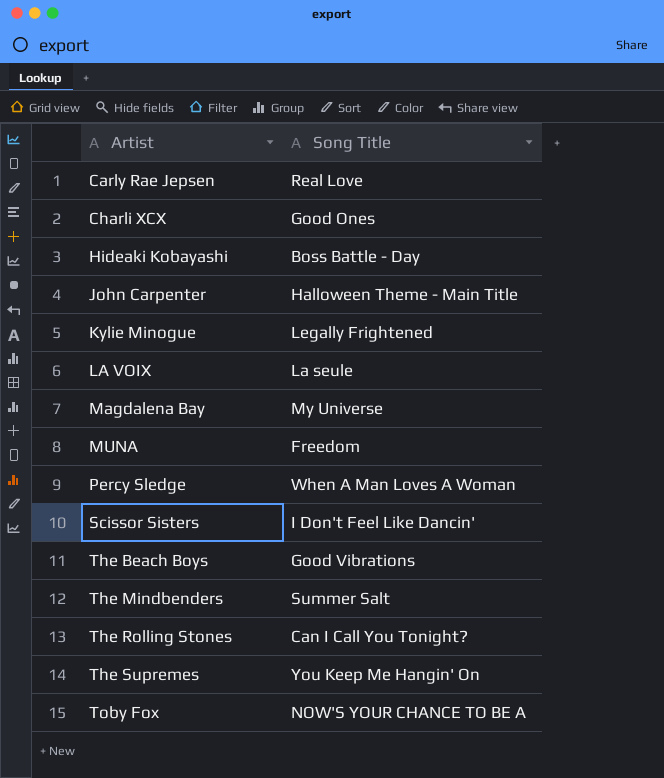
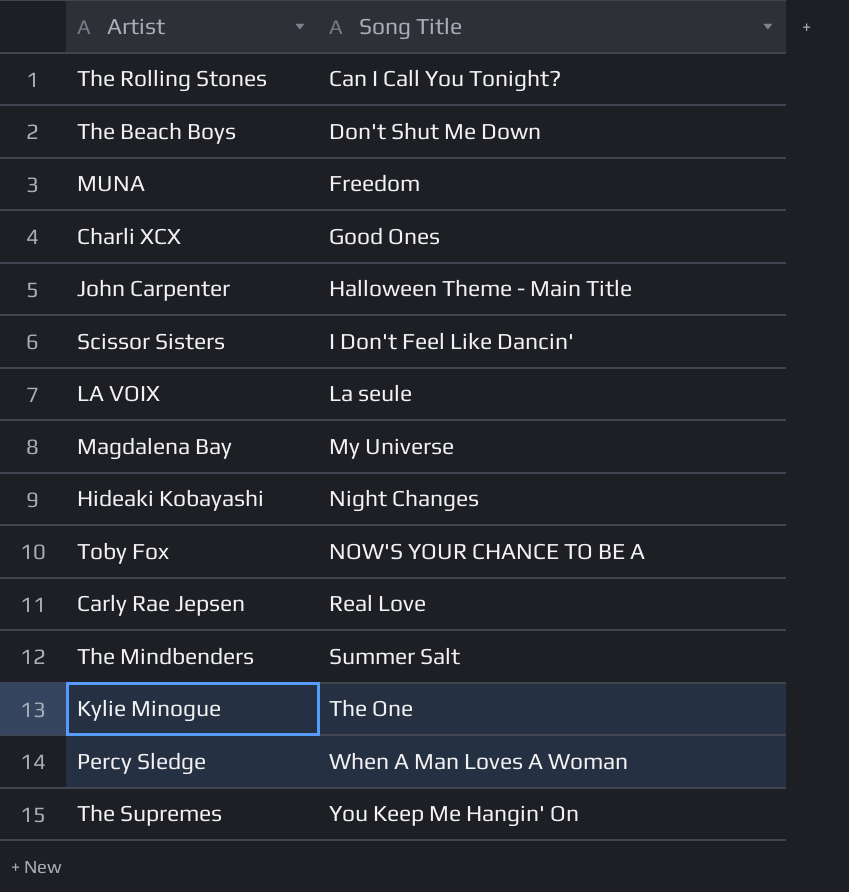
row order: Artist ascending -> Song Title ascending
The Beach Boys | Song Title: Good Vibrations -> Don't Shut Me Down
Hideaki Kobayashi | Song Title: Boss Battle - Day -> Night Changes
Kylie Minogue | Song Title: Legally Frightened -> The One

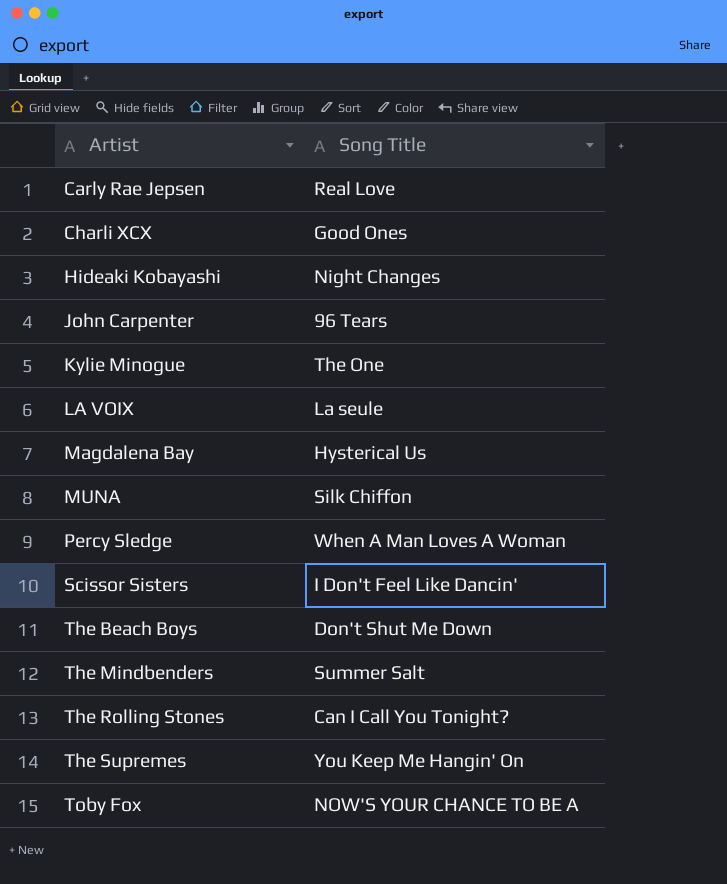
row order: Song Title ascending -> Artist ascending
John Carpenter | Song Title: Halloween Theme - Main Title -> 96 Tears
Magdalena Bay | Song Title: My Universe -> Hysterical Us
MUNA | Song Title: Freedom -> Silk Chiffon

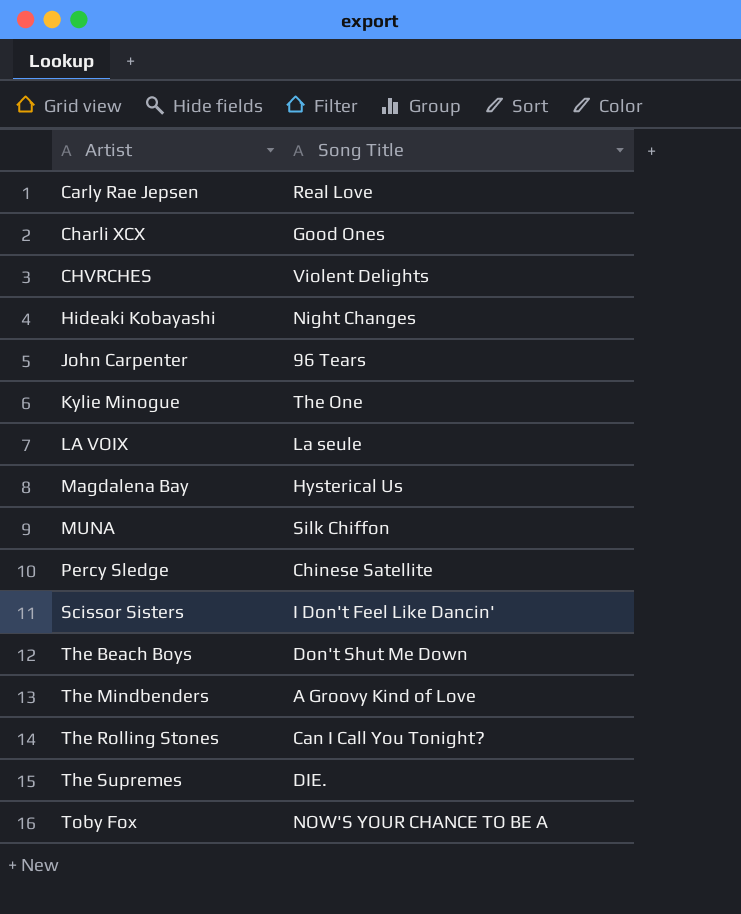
row CHVRCHES: none -> Violent Delights
Percy Sledge | Song Title: When A Man Loves A Woman -> Chinese Satellite
The Mindbenders | Song Title: Summer Salt -> A Groovy Kind of Love
The Supremes | Song Title: You Keep Me Hangin' On -> DIE.

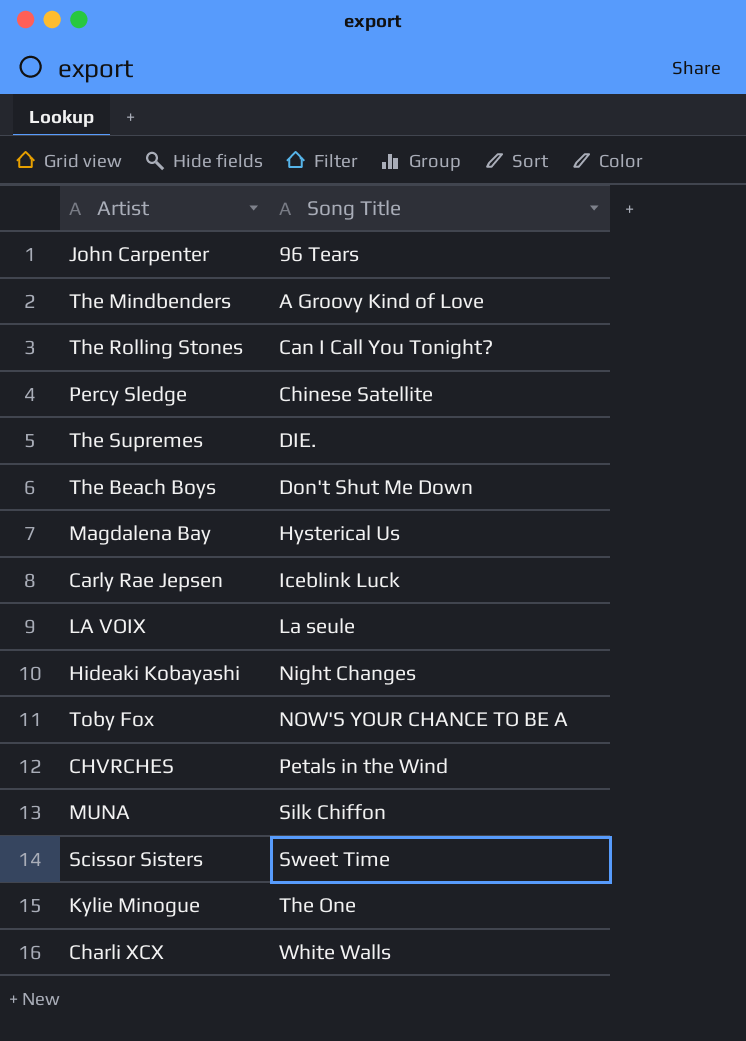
row order: Artist ascending -> Song Title ascending
Carly Rae Jepsen | Song Title: Real Love -> Iceblink Luck
CHVRCHES | Song Title: Violent Delights -> Petals in the Wind
Scissor Sisters | Song Title: I Don't Feel Like Dancin' -> Sweet Time
Charli XCX | Song Title: Good Ones -> White Walls

